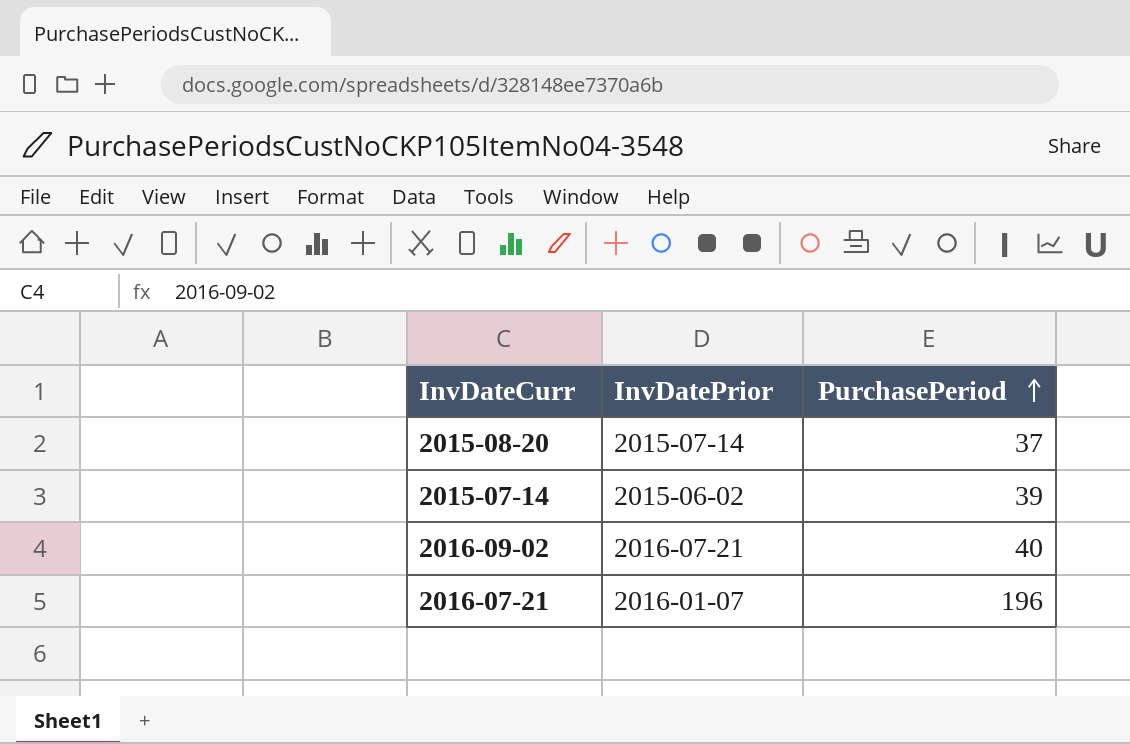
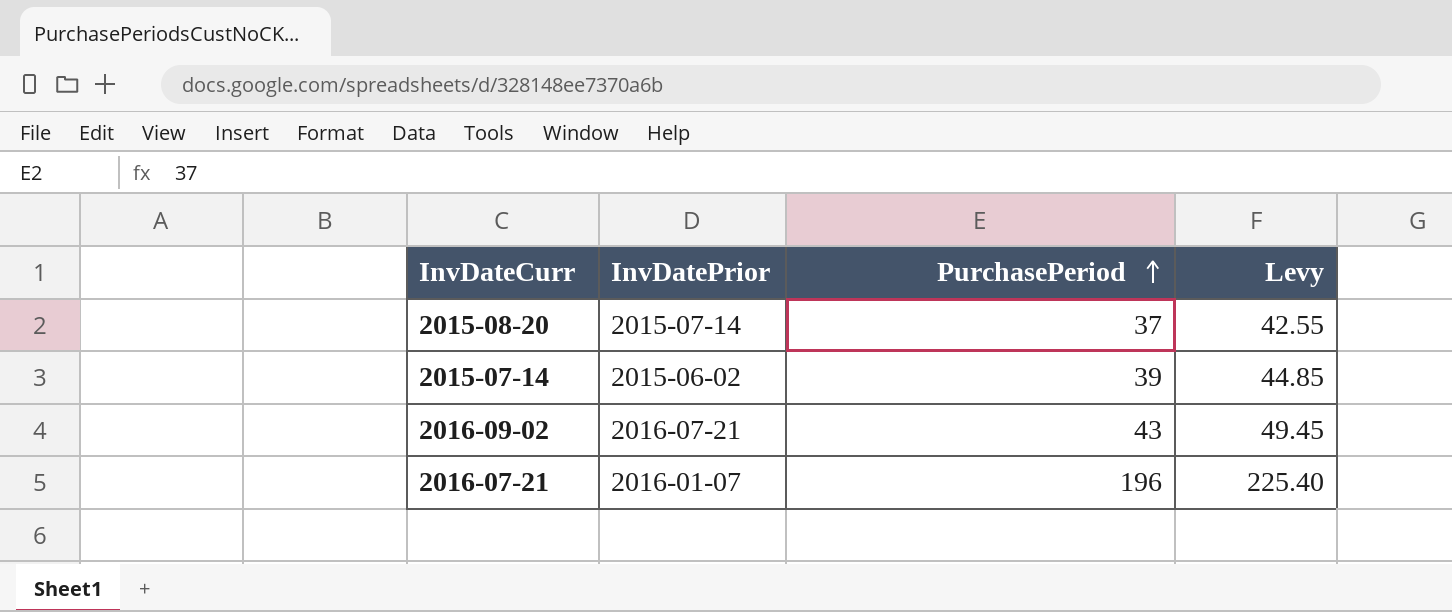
column Levy | formula: none -> [PurchasePeriod] * 1.15
2016-09-02 | PurchasePeriod: 40 -> 43

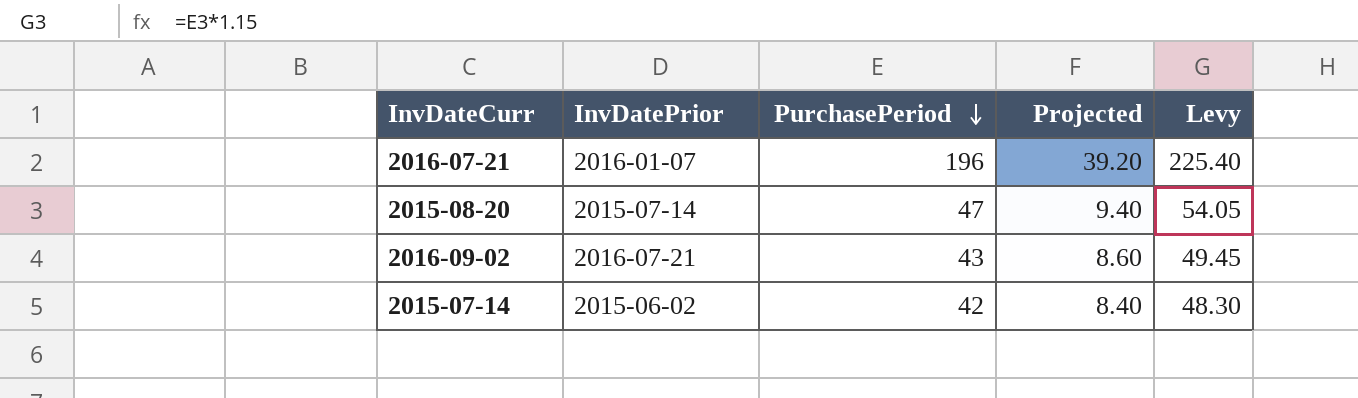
row order: PurchasePeriod ascending -> PurchasePeriod descending
column Projected | formula: none -> [PurchasePeriod] * 0.2
2015-08-20 | PurchasePeriod: 37 -> 47
2015-08-20 | Levy: 42.55 -> 54.05
2015-07-14 | PurchasePeriod: 39 -> 42
2015-07-14 | Levy: 44.85 -> 48.30

